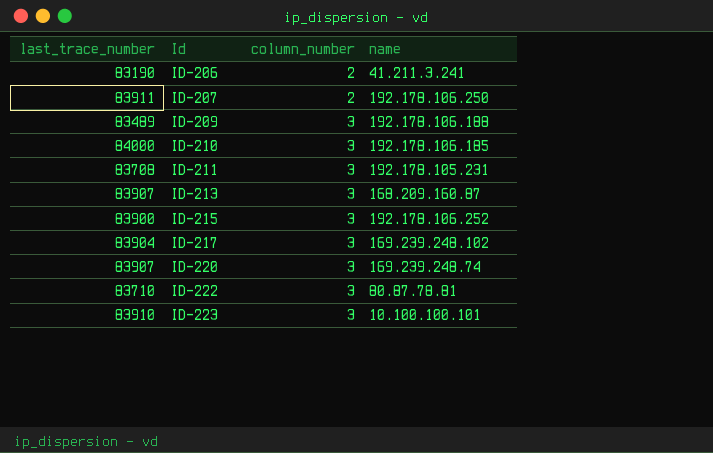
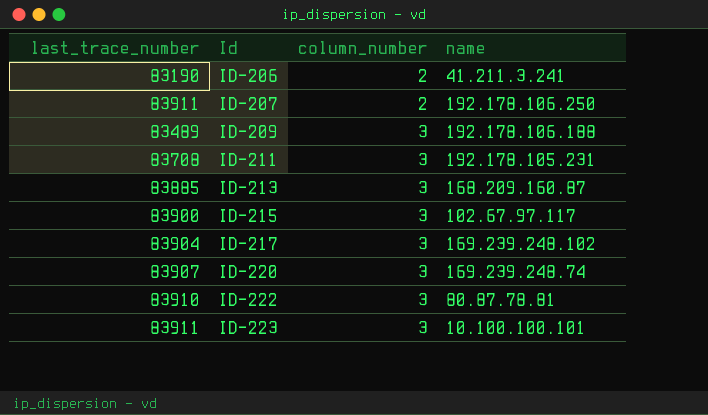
row ID-210: 84000 | 3 | 192.178.106.185 -> none
ID-213 | last_trace_number: 83907 -> 83885
ID-215 | name: 192.178.106.252 -> 102.67.97.117
ID-222 | last_trace_number: 83710 -> 83910
ID-223 | last_trace_number: 83910 -> 83911

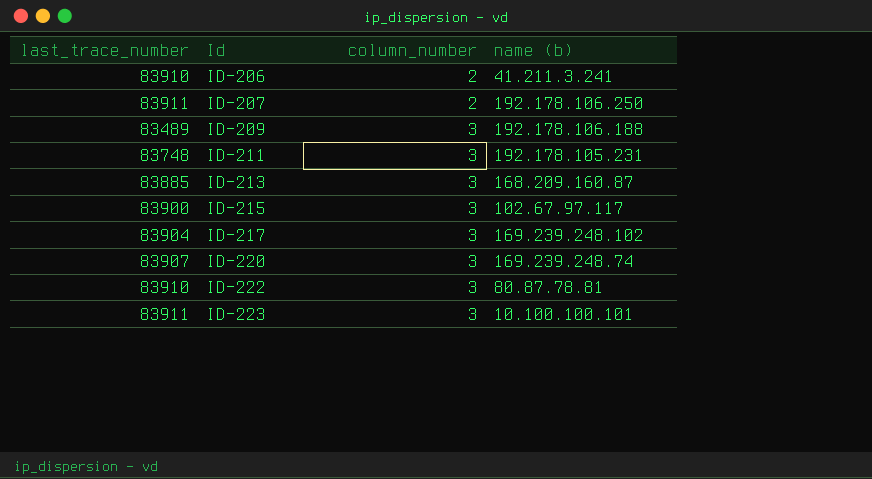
column name: name -> name (b)
ID-206 | last_trace_number: 83190 -> 83910
ID-211 | last_trace_number: 83708 -> 83748

